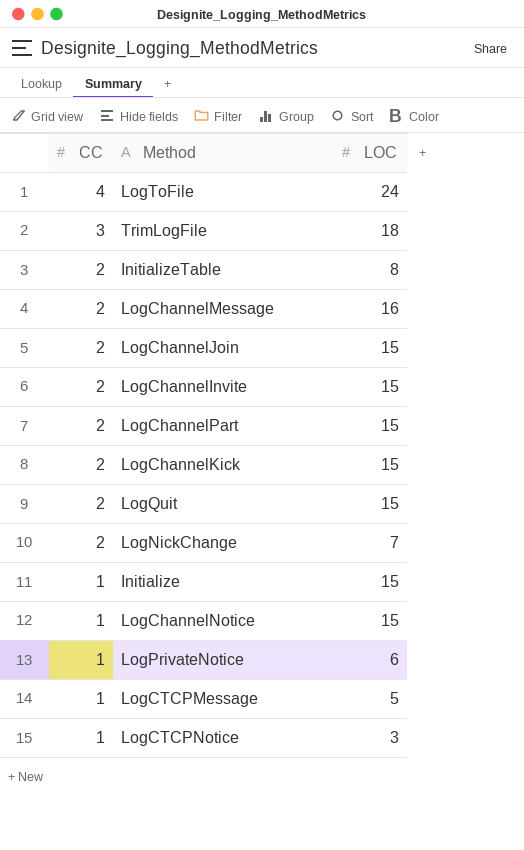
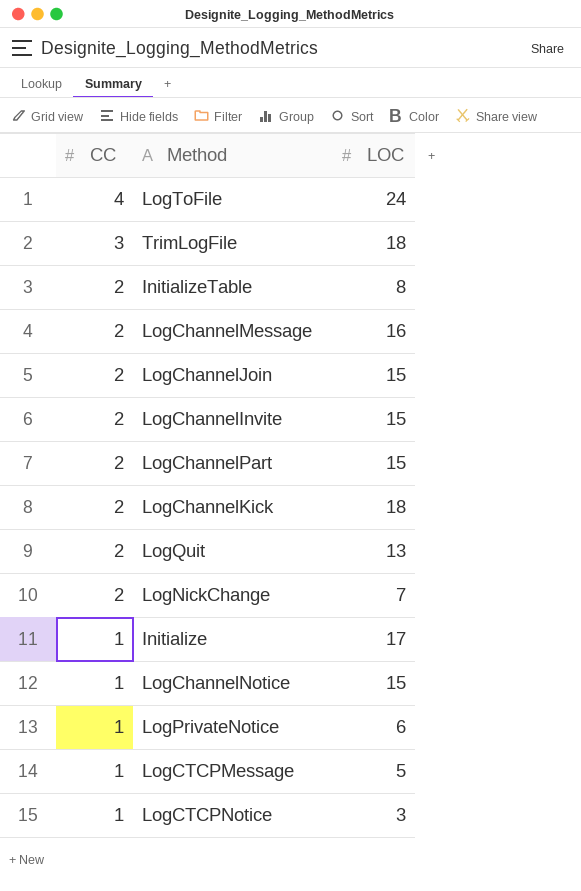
LogChannelKick | LOC: 15 -> 18
LogQuit | LOC: 15 -> 13
Initialize | LOC: 15 -> 17

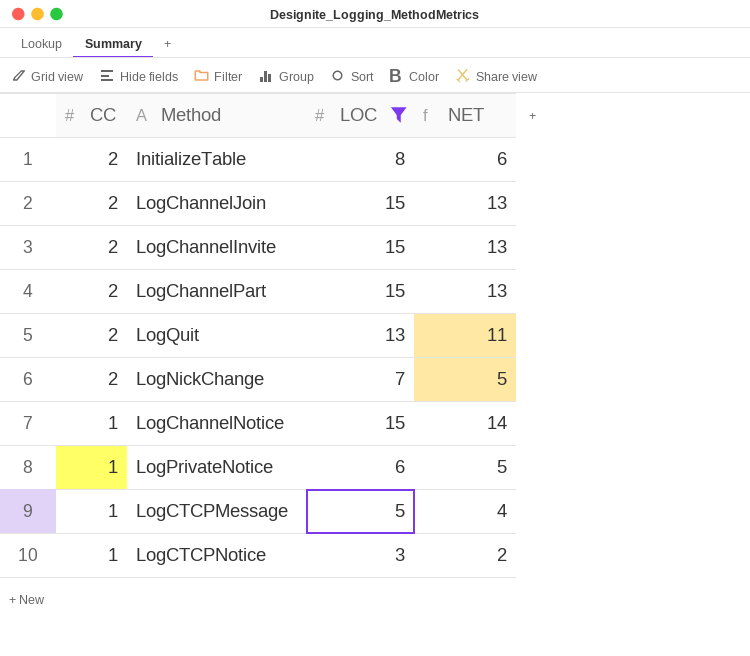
filter: none -> LOC <= 15
column NET | formula: none -> [LOC] - [CC]

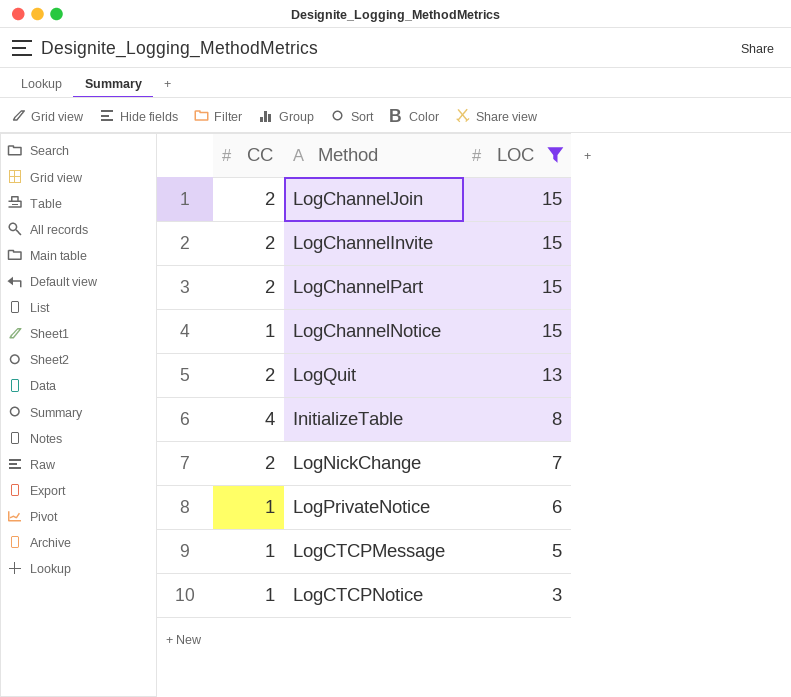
row order: CC descending -> LOC descending
column NET | formula: [LOC] - [CC] -> none
InitializeTable | CC: 2 -> 4

